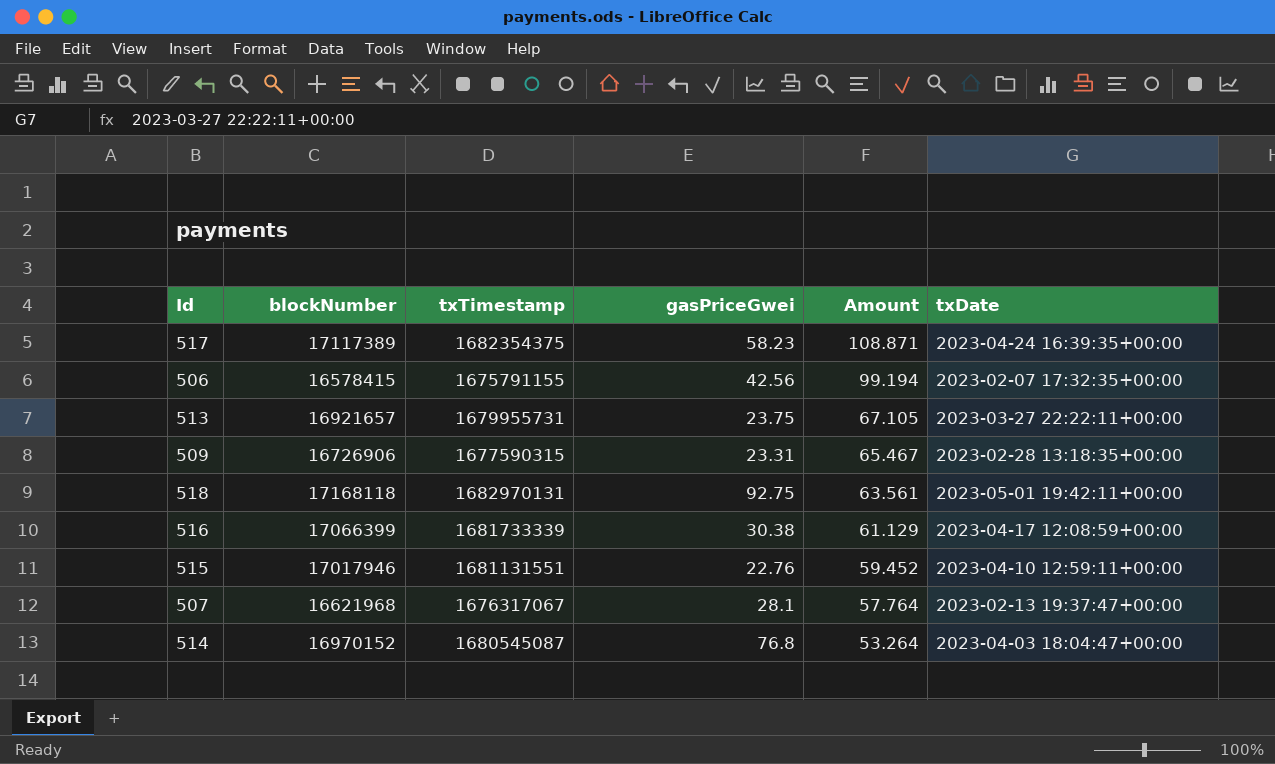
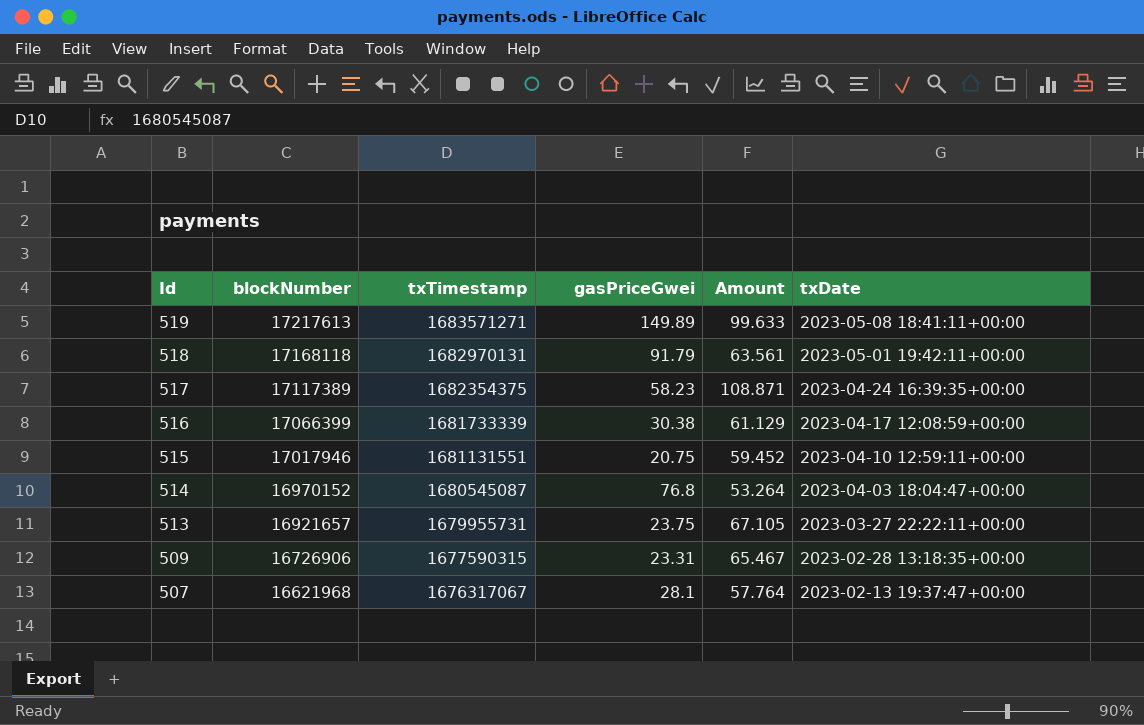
row order: Amount descending -> Id descending
row 506: 16578415 | 1675791155 | 42.56 | 99.194 | 2023-02-07 17:32:35+00:00 -> none
row 519: none -> 17217613 | 1683571271 | 149.89 | 99.633 | 2023-05-08 18:41:11+00:00
518 | gasPriceGwei: 92.75 -> 91.79
515 | gasPriceGwei: 22.76 -> 20.75

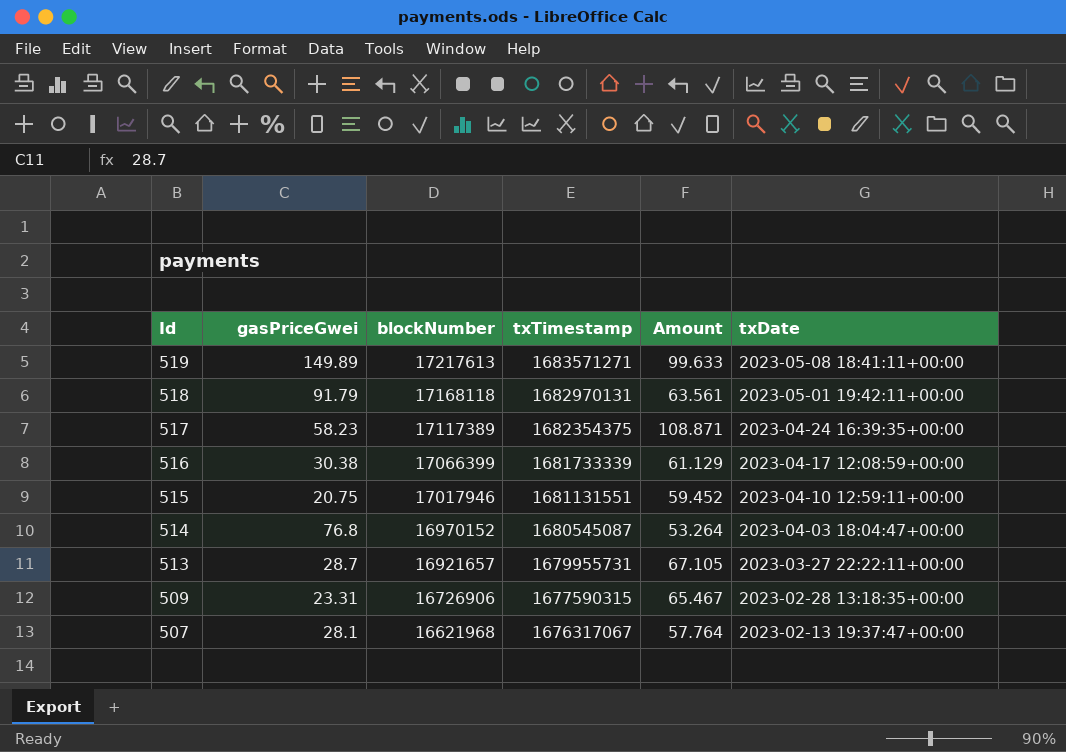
column gasPriceGwei | position: 4 -> 2
513 | gasPriceGwei: 23.75 -> 28.7

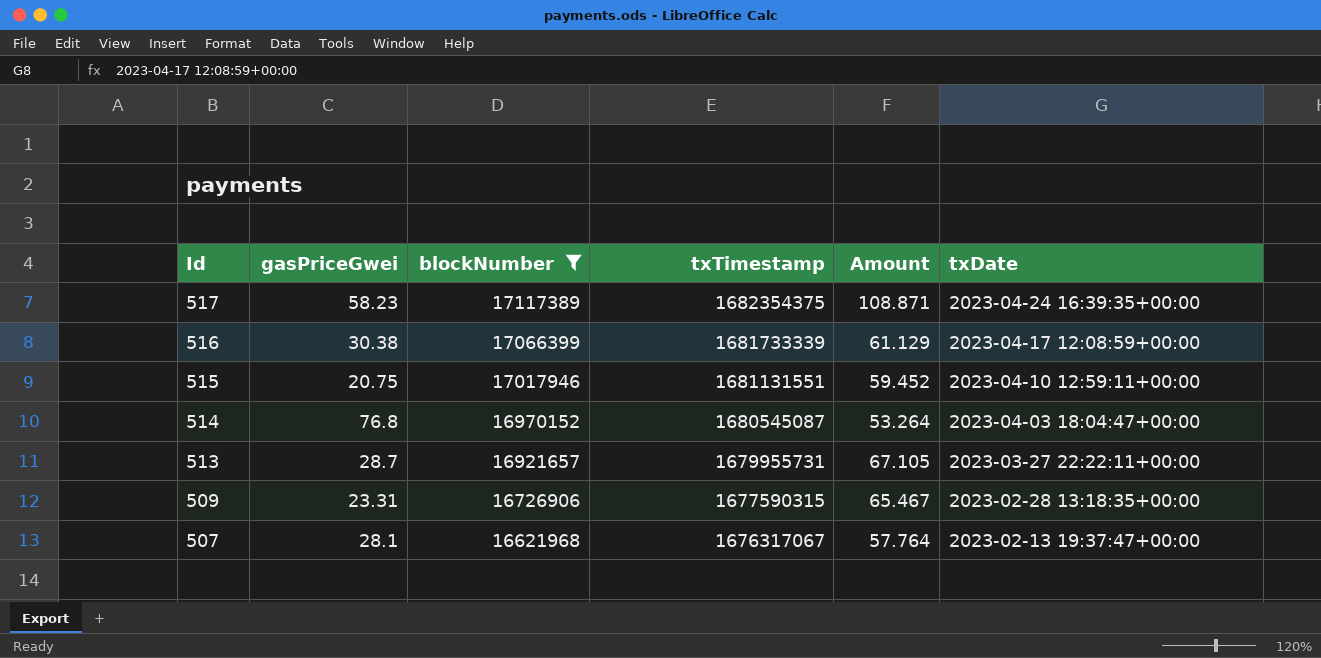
filter: none -> blockNumber <= 17117389

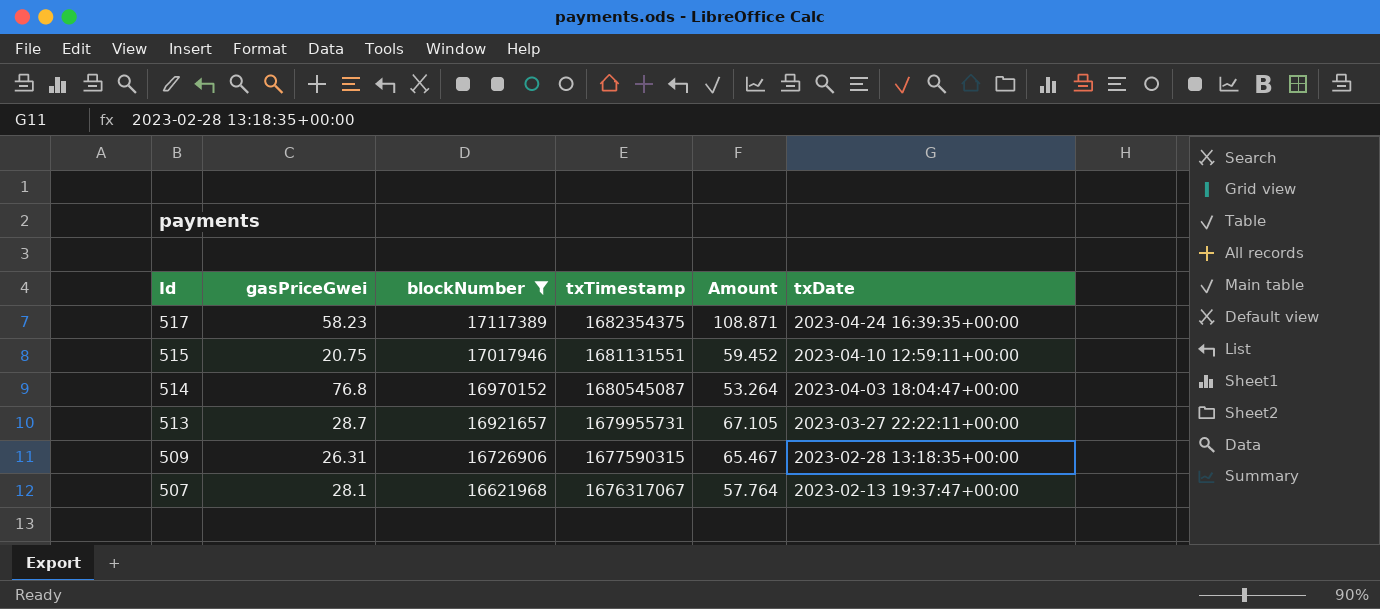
row 516: 30.38 | 17066399 | 1681733339 | 61.129 | 2023-04-17 12:08:59+00:00 -> none
509 | gasPriceGwei: 23.31 -> 26.31

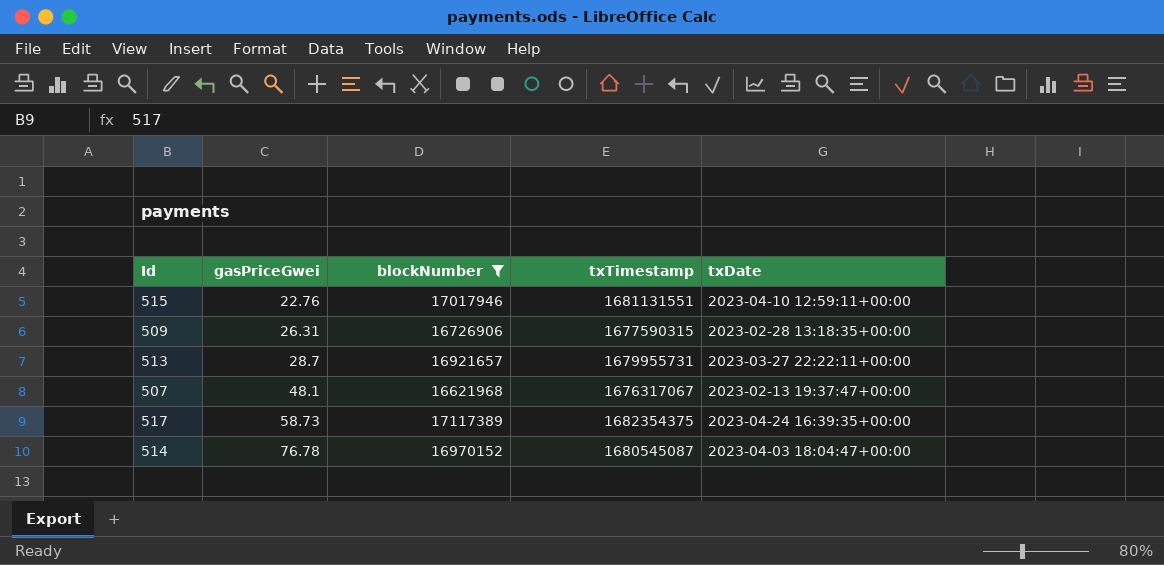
row order: Id descending -> gasPriceGwei ascending
column Amount | position: 5 -> none
515 | gasPriceGwei: 20.75 -> 22.76
507 | gasPriceGwei: 28.1 -> 48.1
517 | gasPriceGwei: 58.23 -> 58.73
514 | gasPriceGwei: 76.8 -> 76.78

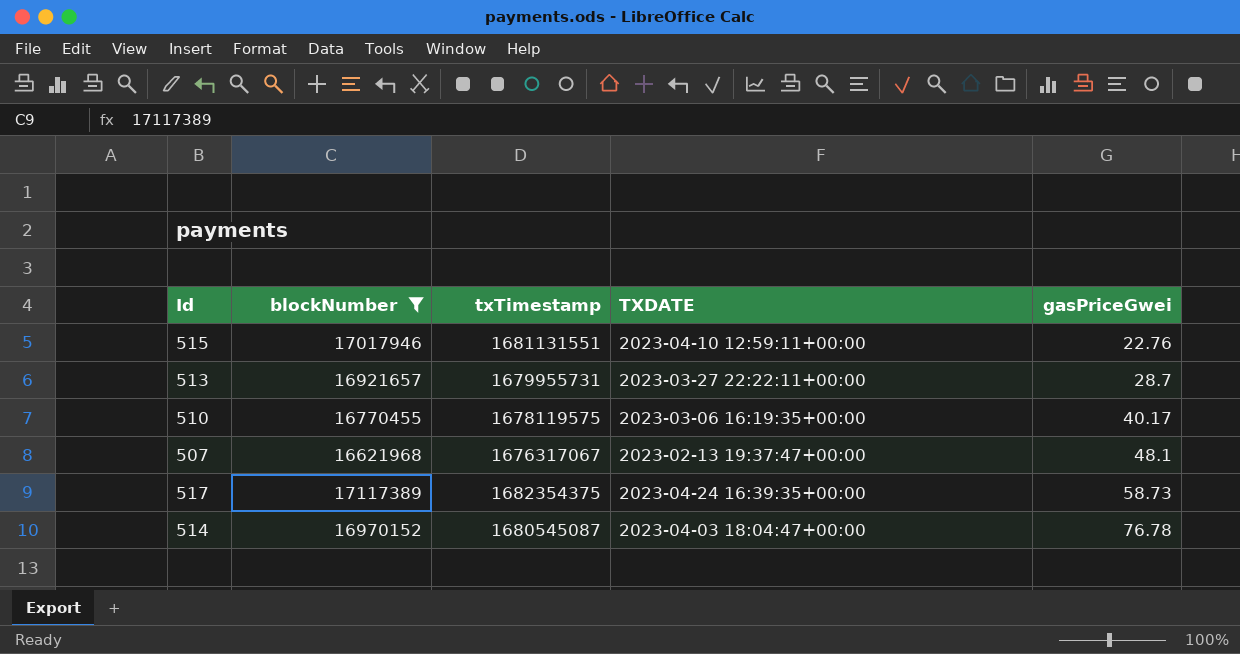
column name: txDate -> TXDATE
column gasPriceGwei | position: 2 -> 5
row 509: 26.31 | 16726906 | 1677590315 | 2023-02-28 13:18:35+00:00 -> none
row 510: none -> 16770455 | 1678119575 | 2023-03-06 16:19:35+00:00 | 40.17

